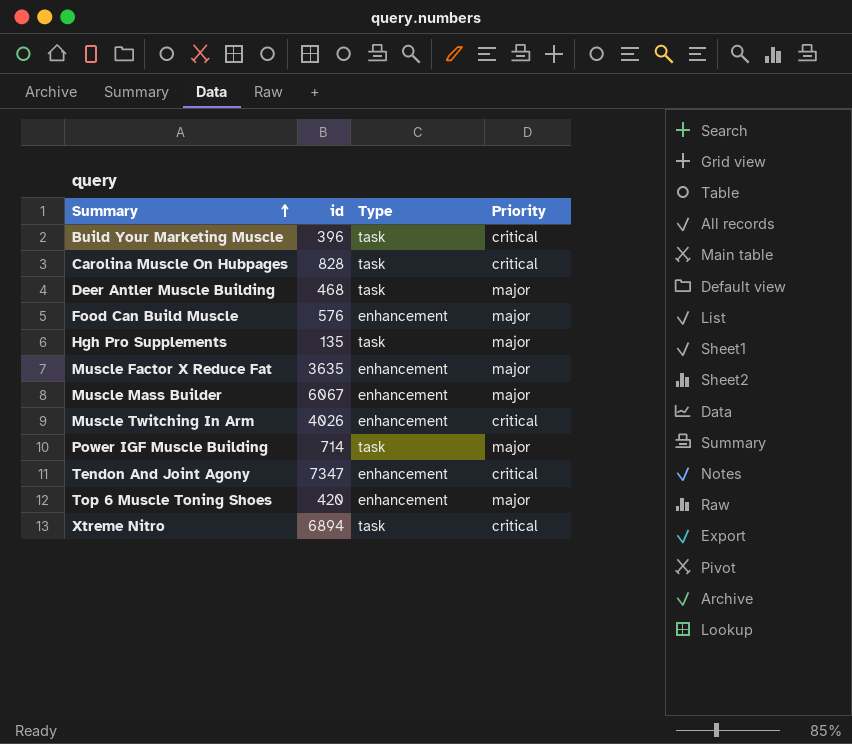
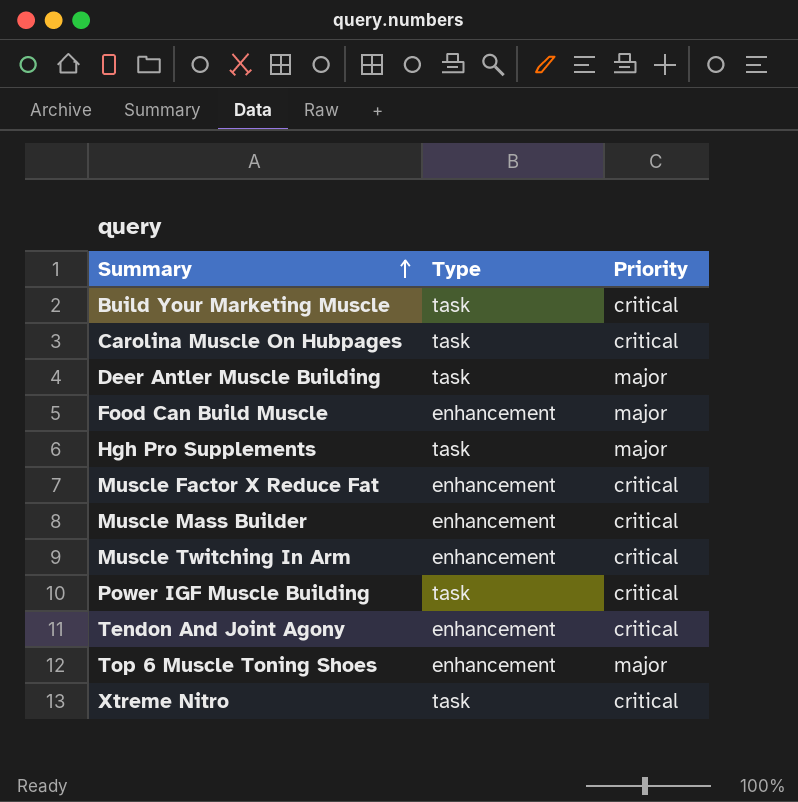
column id | position: 2 -> none
Muscle Factor X Reduce Fat | Priority: major -> critical
Muscle Mass Builder | Priority: major -> critical
Power IGF Muscle Building | Priority: major -> critical

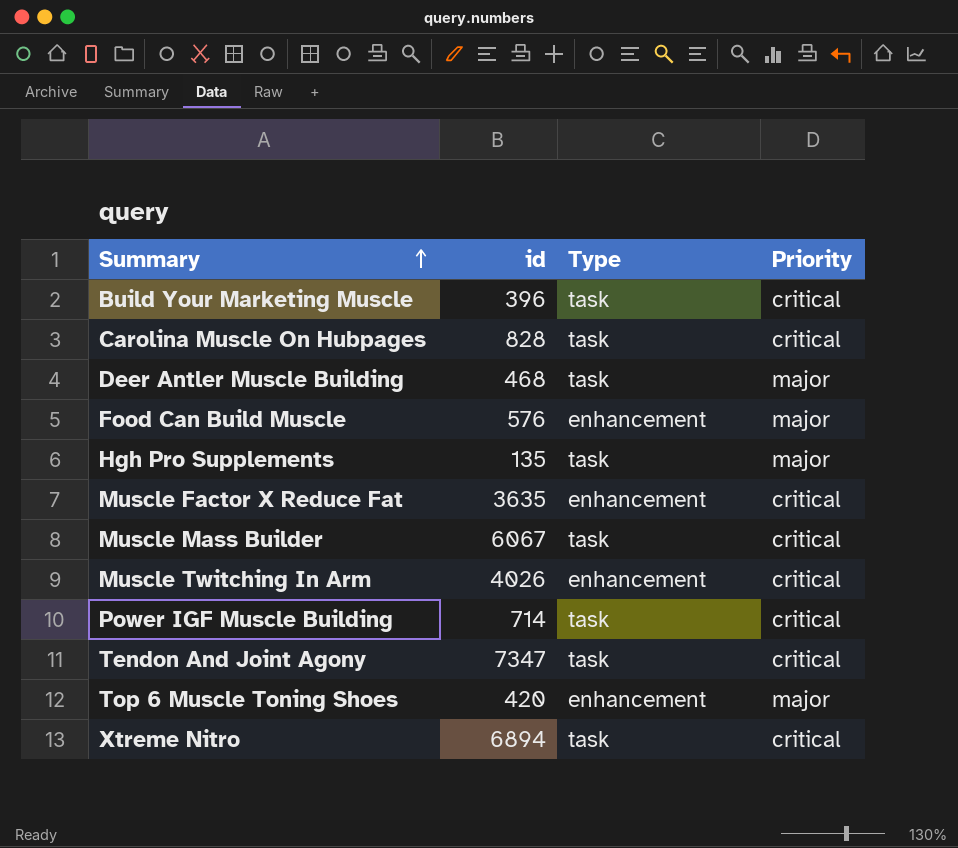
column id | position: none -> 2
Muscle Mass Builder | Type: enhancement -> task
Tendon And Joint Agony | Type: enhancement -> task

